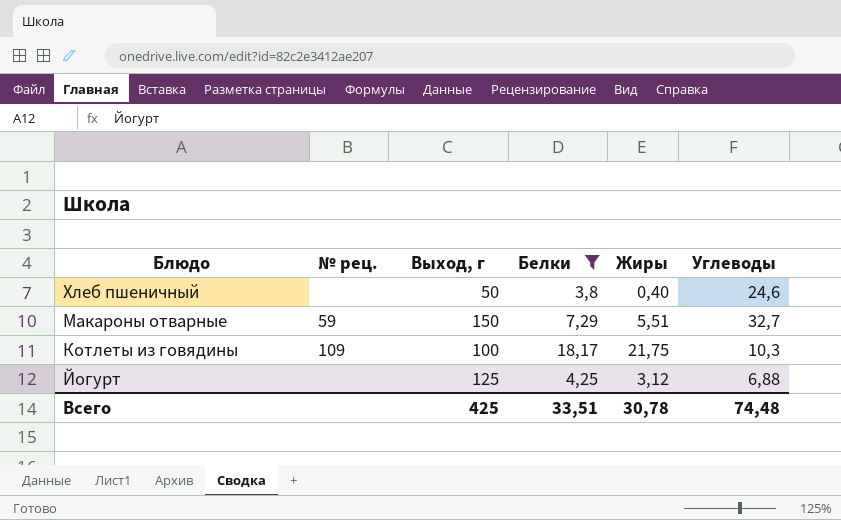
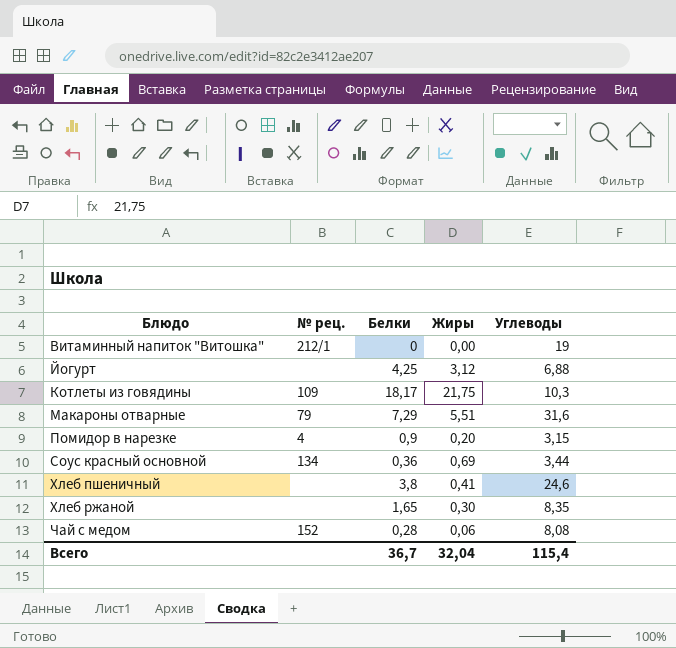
filter: Белки >= 3,8 -> none
row order: Блюдо descending -> Блюдо ascending
column Выход, г | position: 3 -> none
Макароны отварные | № рец.: 59 -> 79
Макароны отварные | Углеводы: 32,7 -> 31,6
Хлеб пшеничный | Жиры: 0,40 -> 0,41
Всего | Белки: 33,51 -> 36,7
Всего | Жиры: 30,78 -> 32,04
Всего | Углеводы: 74,48 -> 115,4

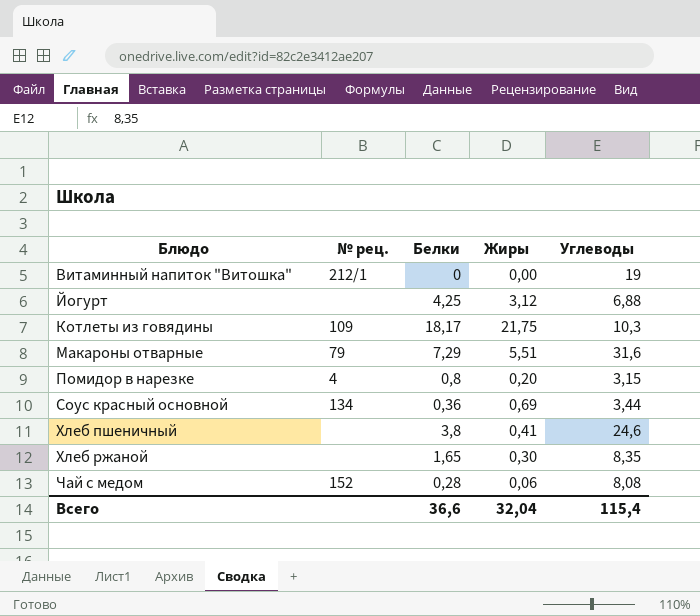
Помидор в нарезке | Белки: 0,9 -> 0,8
Всего | Белки: 36,7 -> 36,6

